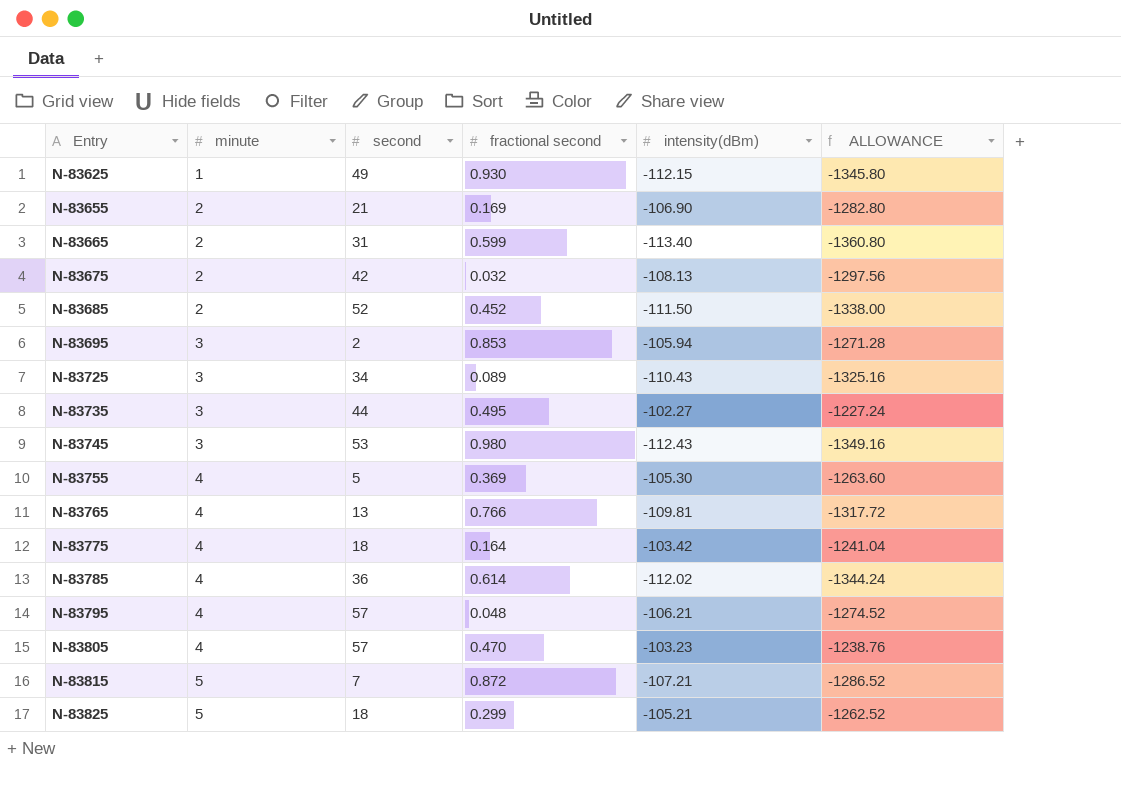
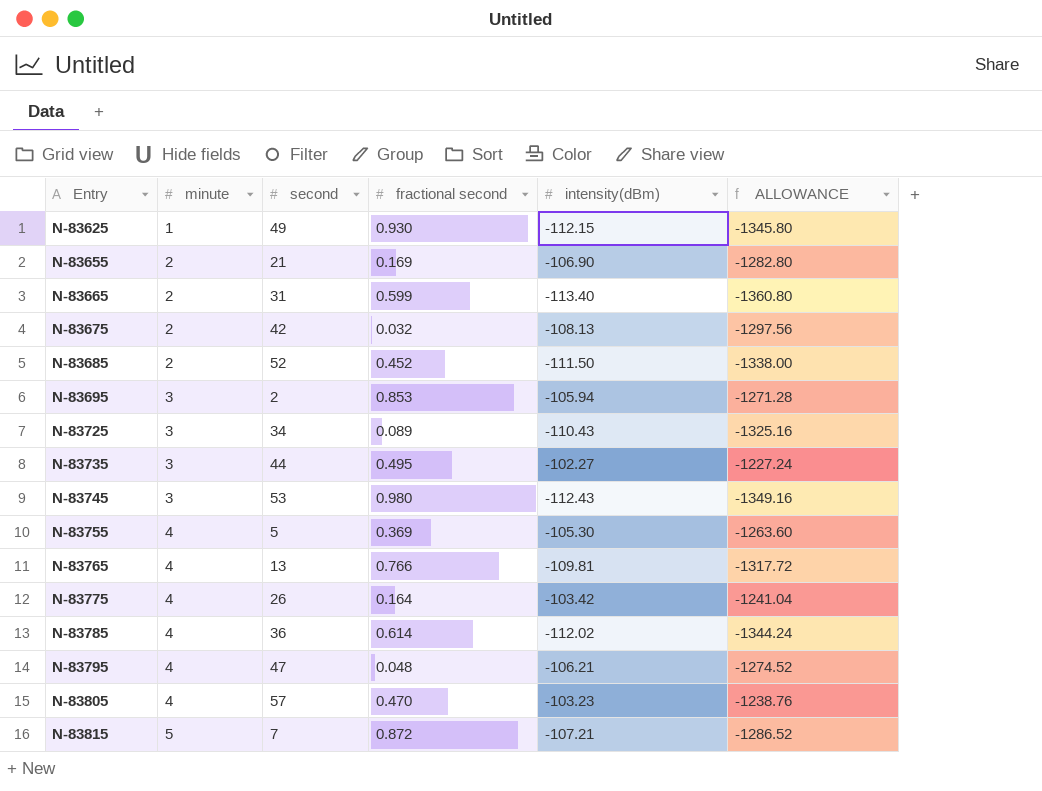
row N-83825: 5 | 18 | 0.299 | -105.21 | -1262.52 -> none
N-83775 | second: 18 -> 26
N-83795 | second: 57 -> 47

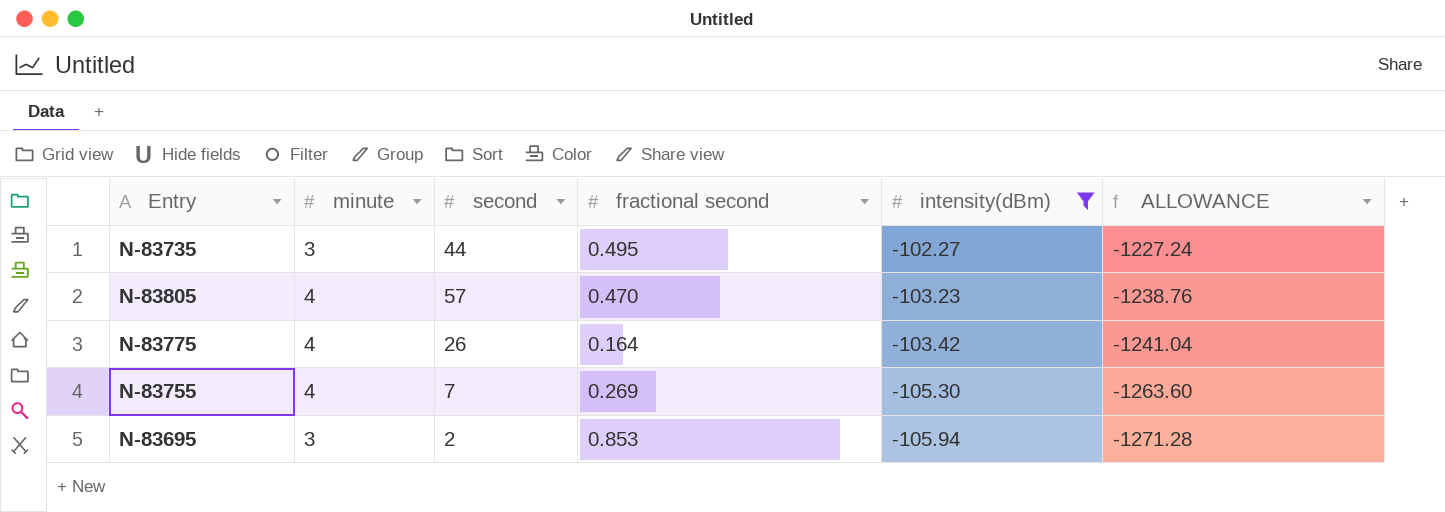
filter: none -> intensity(dBm) >= -105.94
row order: Entry ascending -> intensity(dBm) descending
N-83755 | second: 5 -> 7
N-83755 | fractional second: 0.369 -> 0.269

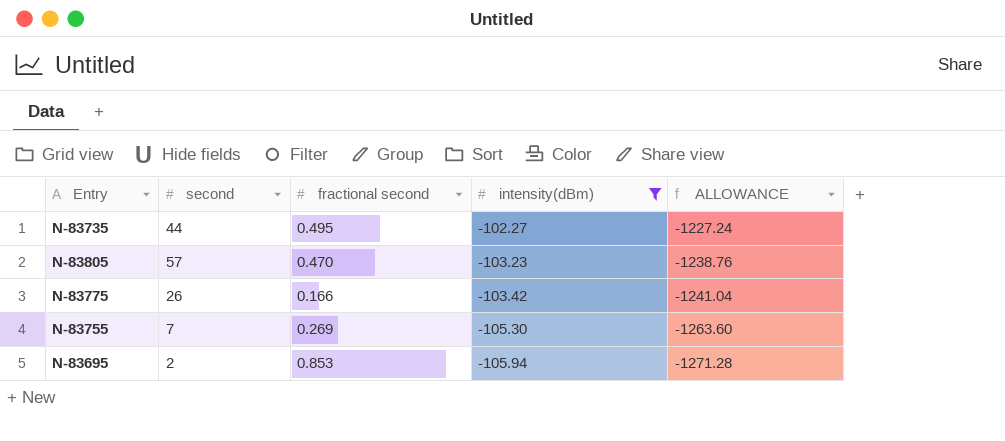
column minute | position: 2 -> none
N-83775 | fractional second: 0.164 -> 0.166

